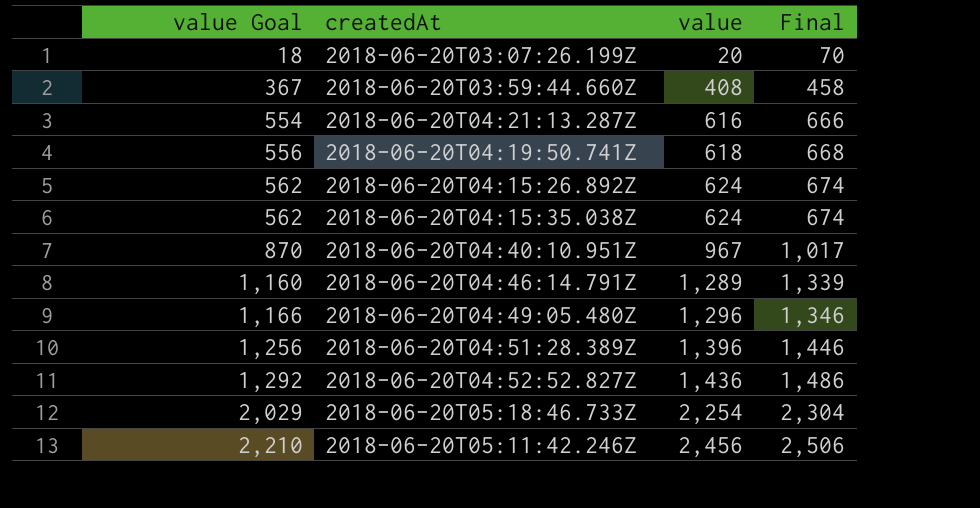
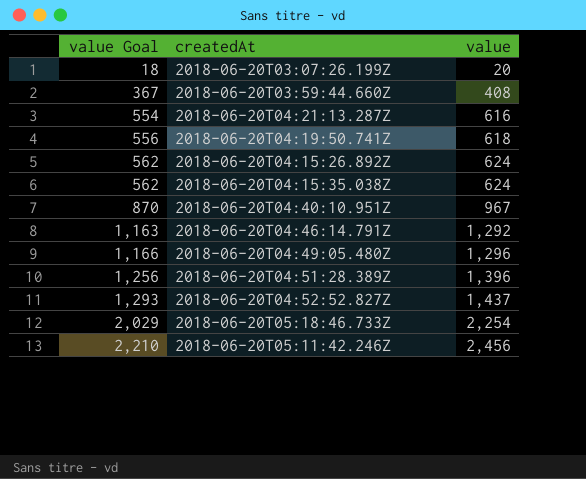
column Final | formula: [value] + 50 -> none
2018-06-20T04:46:14.791Z | value Goal: 1,160 -> 1,163
2018-06-20T04:46:14.791Z | value: 1,289 -> 1,292
2018-06-20T04:52:52.827Z | value Goal: 1,292 -> 1,293
2018-06-20T04:52:52.827Z | value: 1,436 -> 1,437

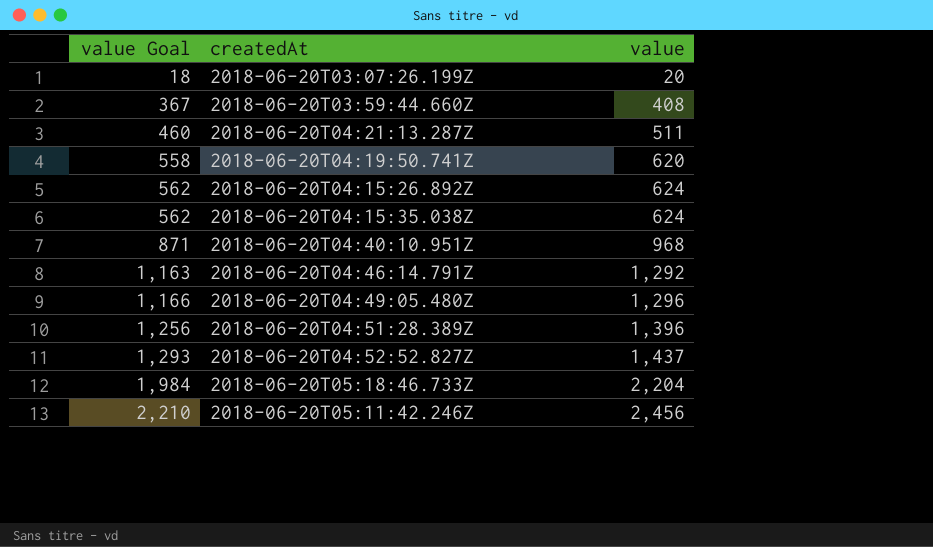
2018-06-20T04:21:13.287Z | value Goal: 554 -> 460
2018-06-20T04:21:13.287Z | value: 616 -> 511
2018-06-20T04:19:50.741Z | value Goal: 556 -> 558
2018-06-20T04:19:50.741Z | value: 618 -> 620
2018-06-20T04:40:10.951Z | value Goal: 870 -> 871
2018-06-20T04:40:10.951Z | value: 967 -> 968
2018-06-20T05:18:46.733Z | value Goal: 2,029 -> 1,984
2018-06-20T05:18:46.733Z | value: 2,254 -> 2,204

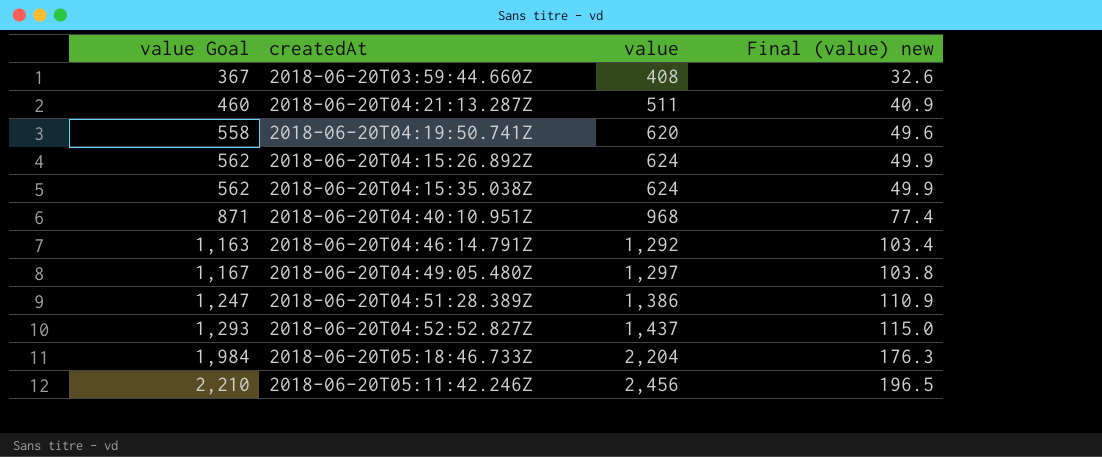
column Final (value) new | formula: none -> [value] * 0.08
row 2018-06-20T03:07:26.199Z: 18 | 20 -> none
2018-06-20T04:49:05.480Z | value Goal: 1,166 -> 1,167
2018-06-20T04:49:05.480Z | value: 1,296 -> 1,297
2018-06-20T04:51:28.389Z | value Goal: 1,256 -> 1,247
2018-06-20T04:51:28.389Z | value: 1,396 -> 1,386

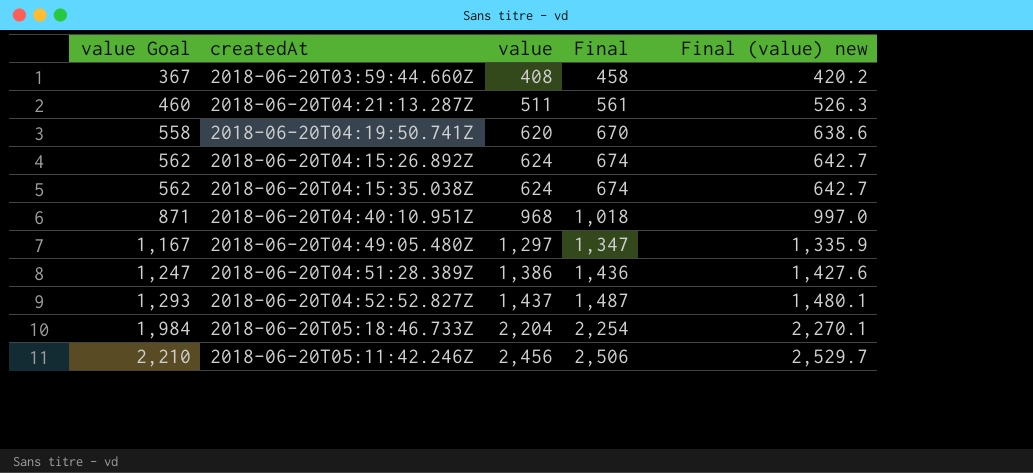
column Final | formula: none -> [value] + 50
column Final (value) new | formula: [value] * 0.08 -> [value] * 1.03
row 2018-06-20T04:46:14.791Z: 1,163 | 1,292 | 103.4 -> none

